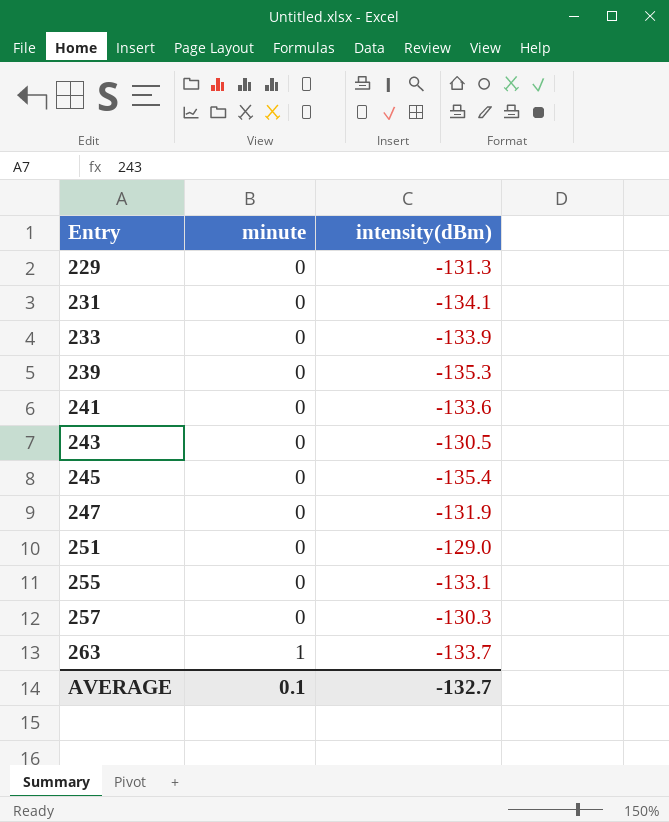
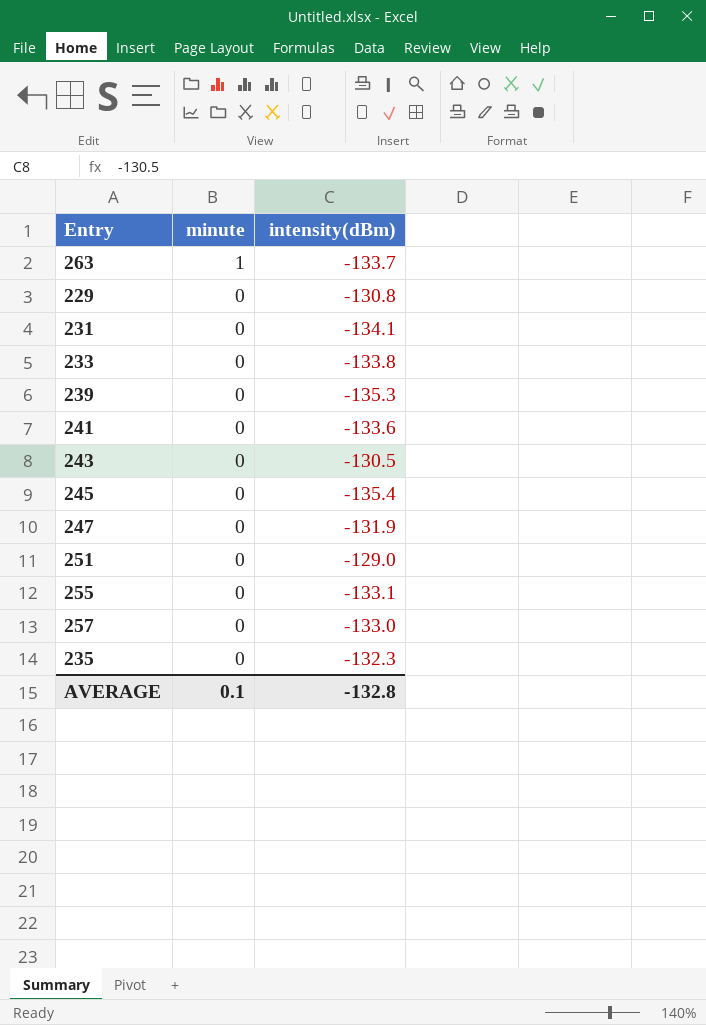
row order: Entry ascending -> minute descending
229 | intensity(dBm): -131.3 -> -130.8
233 | intensity(dBm): -133.9 -> -133.8
257 | intensity(dBm): -130.3 -> -133.0
row 235: none -> 0 | -132.3
AVERAGE | intensity(dBm): -132.7 -> -132.8

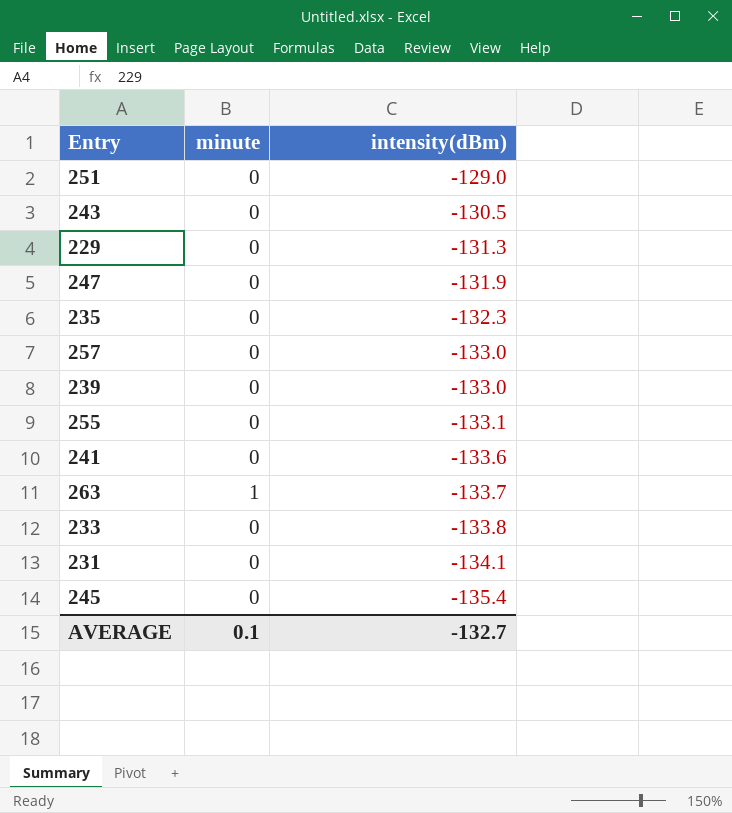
row order: minute descending -> intensity(dBm) descending
229 | intensity(dBm): -130.8 -> -131.3
239 | intensity(dBm): -135.3 -> -133.0
AVERAGE | intensity(dBm): -132.8 -> -132.7

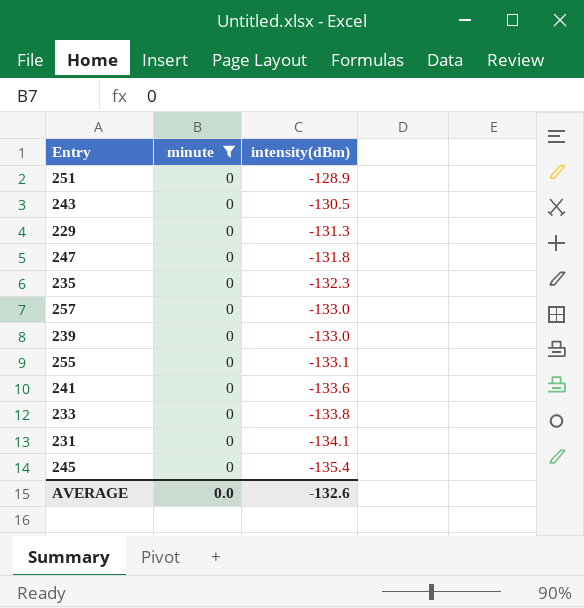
filter: none -> minute = 0
251 | intensity(dBm): -129.0 -> -128.9
247 | intensity(dBm): -131.9 -> -131.8
AVERAGE | minute: 0.1 -> 0.0
AVERAGE | intensity(dBm): -132.7 -> -132.6

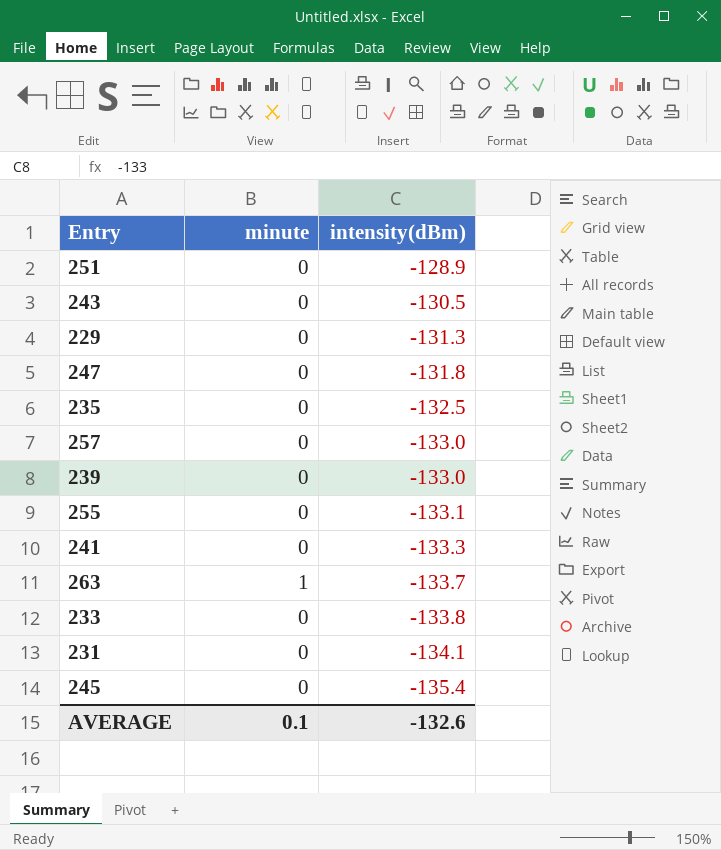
filter: minute = 0 -> none
235 | intensity(dBm): -132.3 -> -132.5
241 | intensity(dBm): -133.6 -> -133.3
AVERAGE | minute: 0.0 -> 0.1

